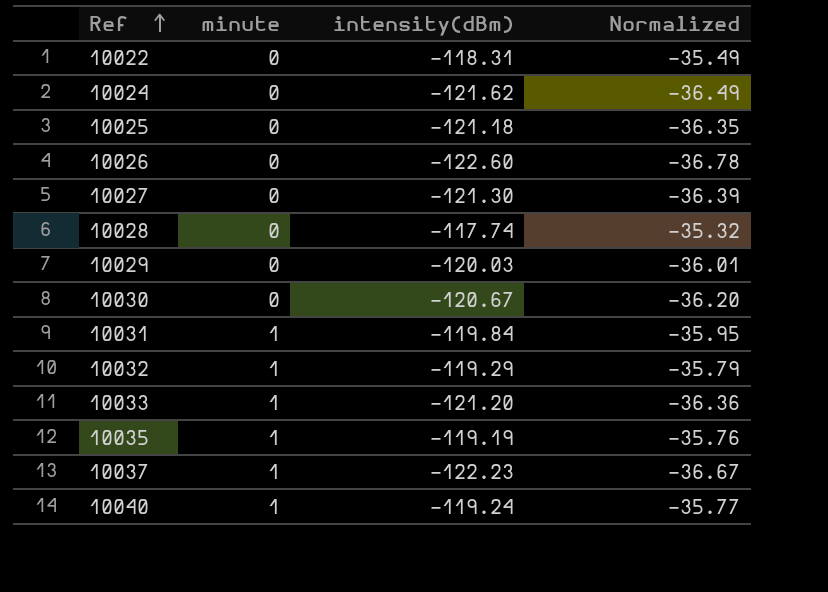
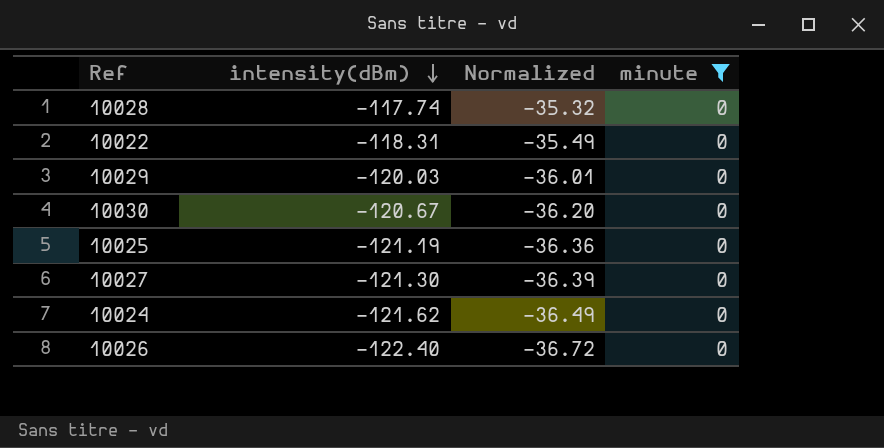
filter: none -> minute = 0
row order: Ref ascending -> intensity(dBm) descending
column minute | position: 2 -> 4
10025 | intensity(dBm): -121.18 -> -121.19
10025 | Normalized: -36.35 -> -36.36
10026 | intensity(dBm): -122.60 -> -122.40
10026 | Normalized: -36.78 -> -36.72

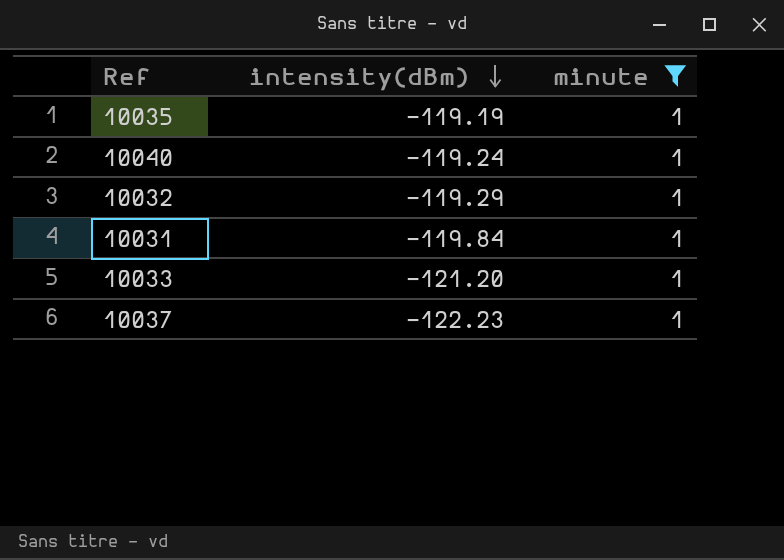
filter: minute = 0 -> minute = 1
column Normalized | formula: [intensity(dBm)] * 0.3 -> none

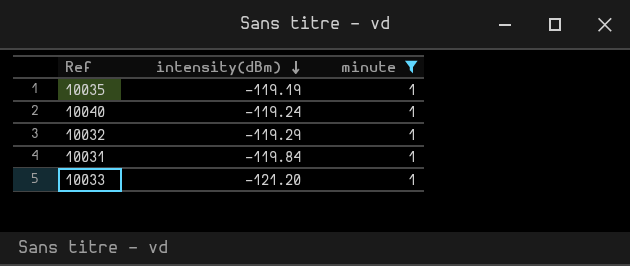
row 10037: -122.23 | 1 -> none

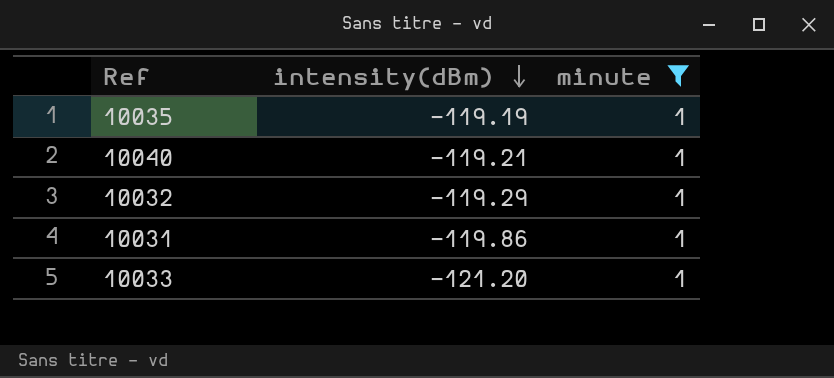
10040 | intensity(dBm): -119.24 -> -119.21
10031 | intensity(dBm): -119.84 -> -119.86

